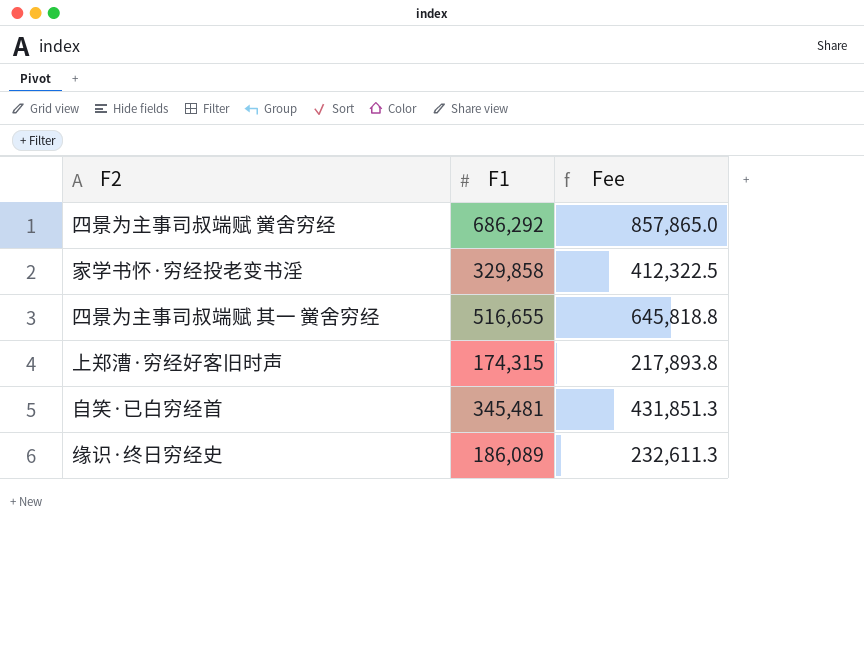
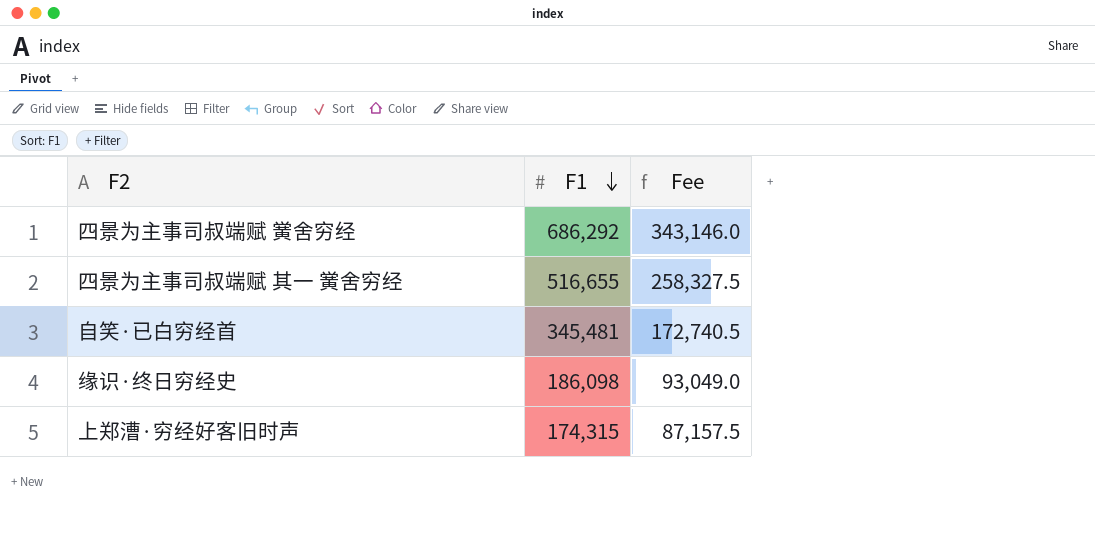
row order: none -> F1 descending
column Fee | formula: [F1] * 1.25 -> [F1] * 0.5
row 家学书怀·穷经投老变书淫: 329,858 | 412,322.5 -> none
缘识·终日穷经史 | F1: 186,089 -> 186,098

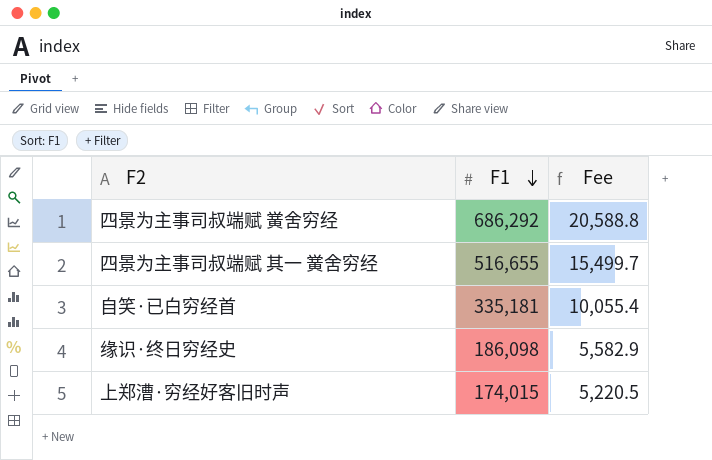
column Fee | formula: [F1] * 0.5 -> [F1] * 0.03
自笑·已白穷经首 | F1: 345,481 -> 335,181
上郑漕·穷经好客旧时声 | F1: 174,315 -> 174,015

